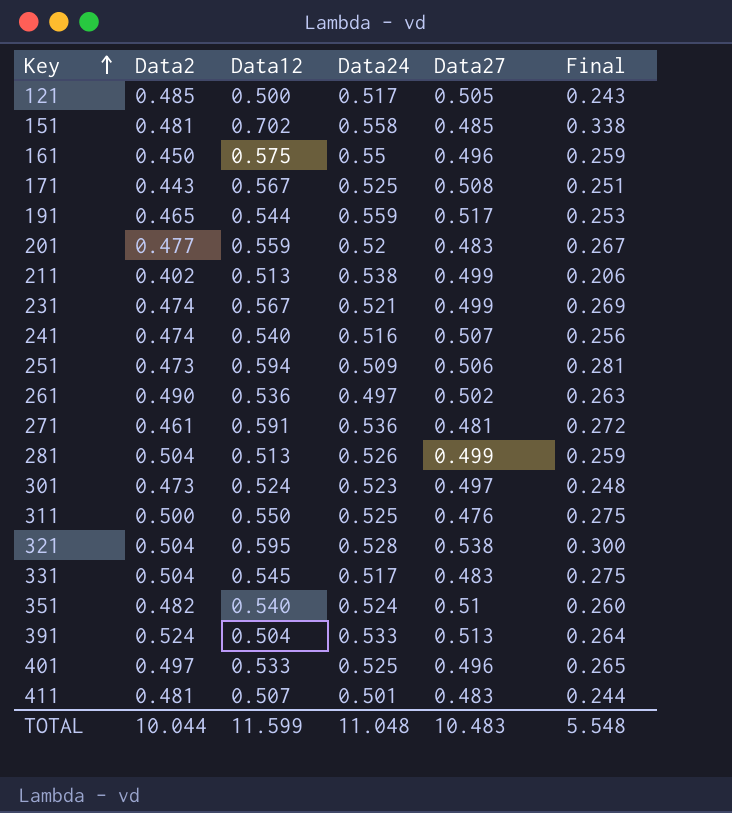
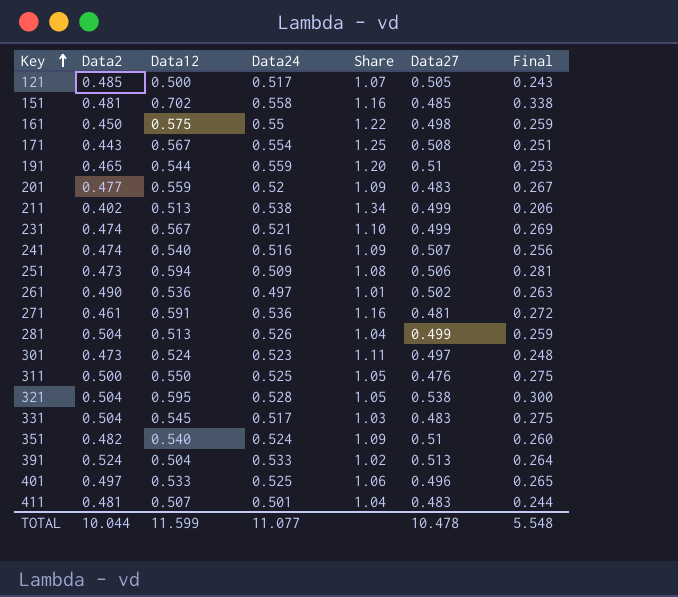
column Share | formula: none -> [Data24] / [Data2]
161 | Data27: 0.496 -> 0.498
171 | Data24: 0.525 -> 0.554
191 | Data27: 0.517 -> 0.51
TOTAL | Data24: 11.048 -> 11.077
TOTAL | Data27: 10.483 -> 10.478

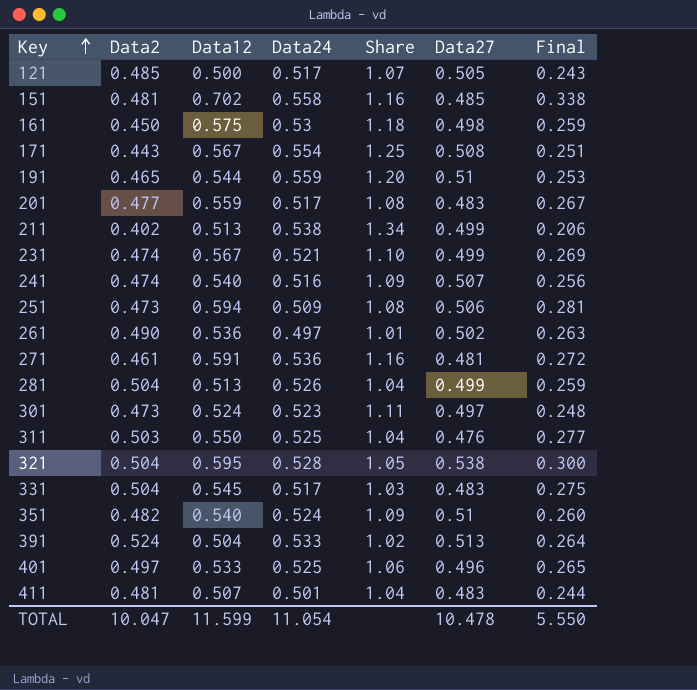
161 | Data24: 0.55 -> 0.53
161 | Share: 1.22 -> 1.18
201 | Data24: 0.52 -> 0.517
201 | Share: 1.09 -> 1.08
311 | Data2: 0.500 -> 0.503
311 | Share: 1.05 -> 1.04
311 | Final: 0.275 -> 0.277
TOTAL | Data2: 10.044 -> 10.047
TOTAL | Data24: 11.077 -> 11.054
TOTAL | Final: 5.548 -> 5.550

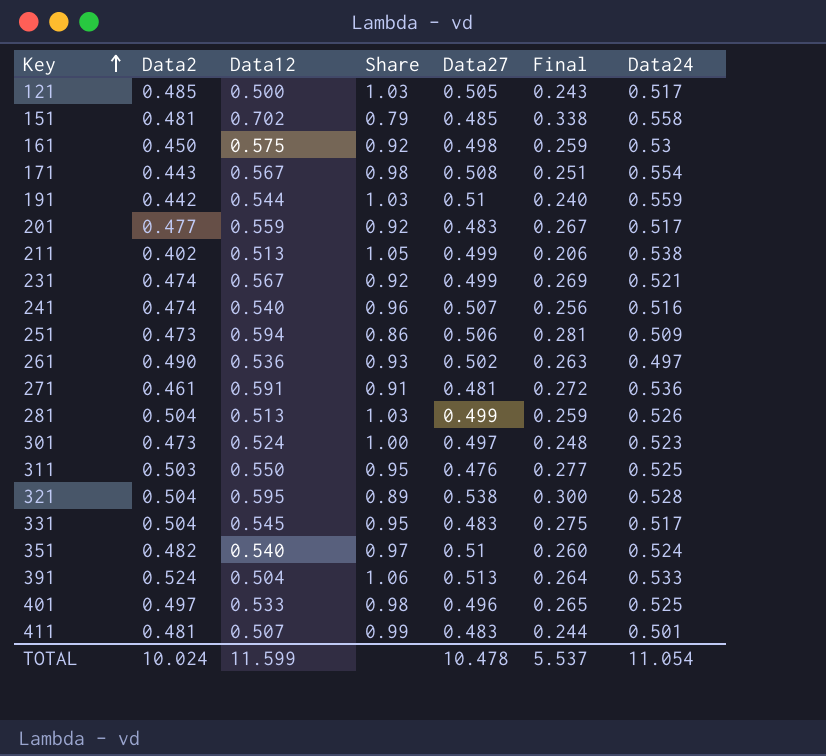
column Share | formula: [Data24] / [Data2] -> [Data24] / [Data12]
column Data24 | position: 4 -> 7
191 | Data2: 0.465 -> 0.442
191 | Final: 0.253 -> 0.240
TOTAL | Data2: 10.047 -> 10.024
TOTAL | Final: 5.550 -> 5.537

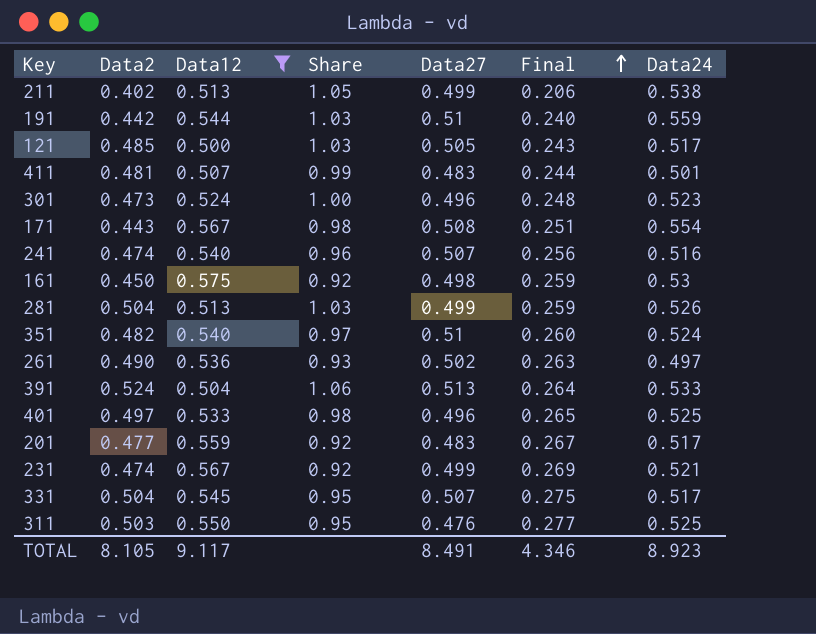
filter: none -> Data12 <= 0.575
row order: Key ascending -> Final ascending
301 | Data27: 0.497 -> 0.496
331 | Data27: 0.483 -> 0.507
TOTAL | Data2: 10.024 -> 8.105
TOTAL | Data12: 11.599 -> 9.117
TOTAL | Data27: 10.478 -> 8.491
TOTAL | Final: 5.537 -> 4.346
TOTAL | Data24: 11.054 -> 8.923

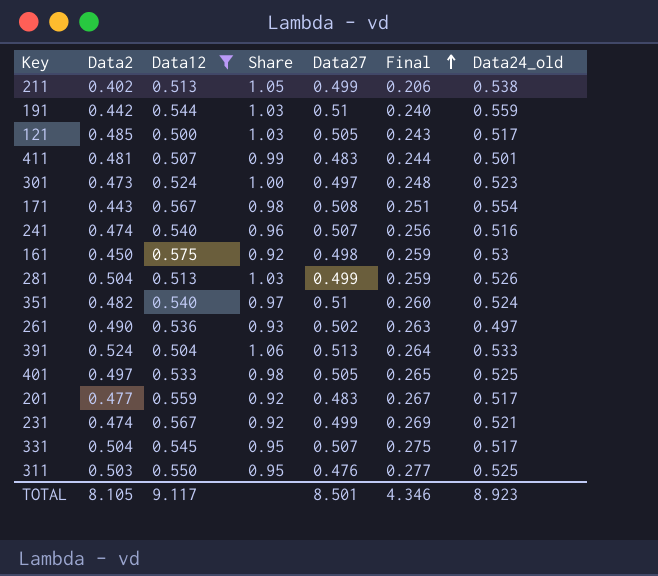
column name: Data24 -> Data24_old
301 | Data27: 0.496 -> 0.497
401 | Data27: 0.496 -> 0.505
TOTAL | Data27: 8.491 -> 8.501

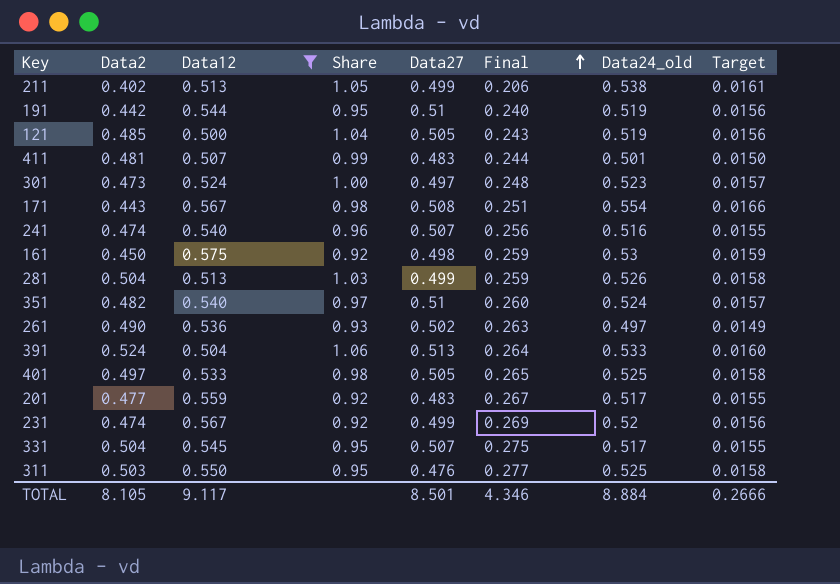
column Target | formula: none -> [Data24_old] * 0.03
191 | Share: 1.03 -> 0.95
191 | Data24_old: 0.559 -> 0.519
121 | Share: 1.03 -> 1.04
121 | Data24_old: 0.517 -> 0.519
231 | Data24_old: 0.521 -> 0.52
TOTAL | Data24_old: 8.923 -> 8.884

